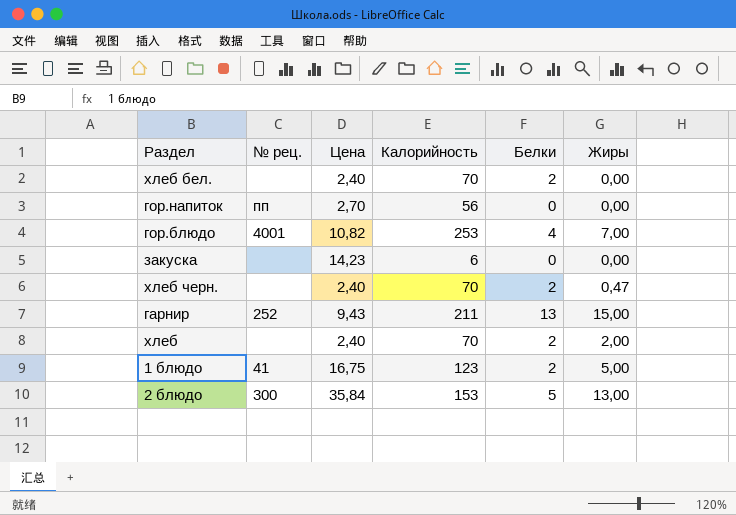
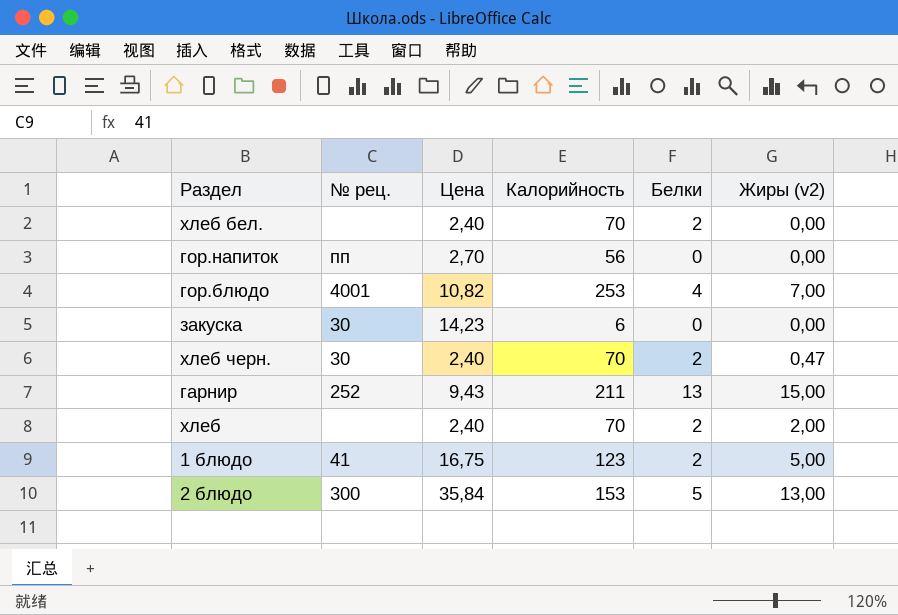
column name: Жиры -> Жиры (v2)
закуска | № рец.: none -> 30
хлеб черн. | № рец.: none -> 30

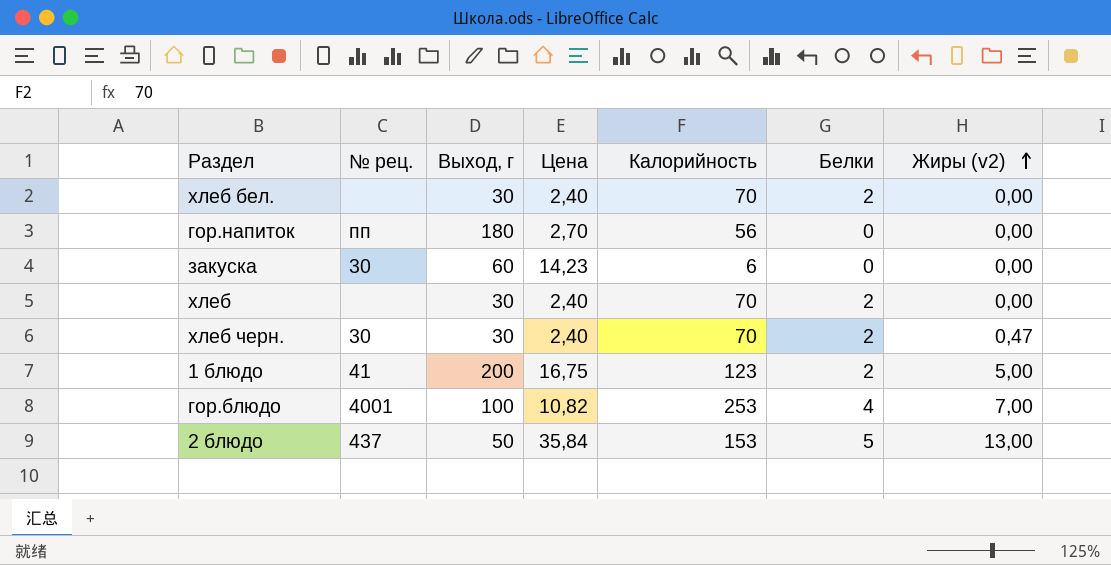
row order: none -> Жиры (v2) ascending
column Выход, г | position: none -> 3
row гарнир: 252 | 9,43 | 211 | 13 | 15,00 -> none
хлеб | Жиры (v2): 2,00 -> 0,00
2 блюдо | № рец.: 300 -> 437

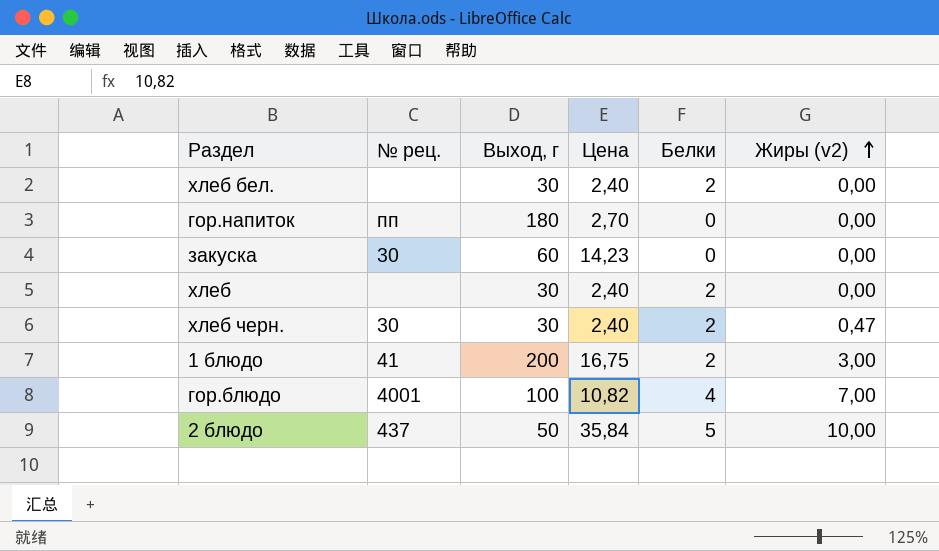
column Калорийность | position: 5 -> none
1 блюдо | Жиры (v2): 5,00 -> 3,00
2 блюдо | Жиры (v2): 13,00 -> 10,00

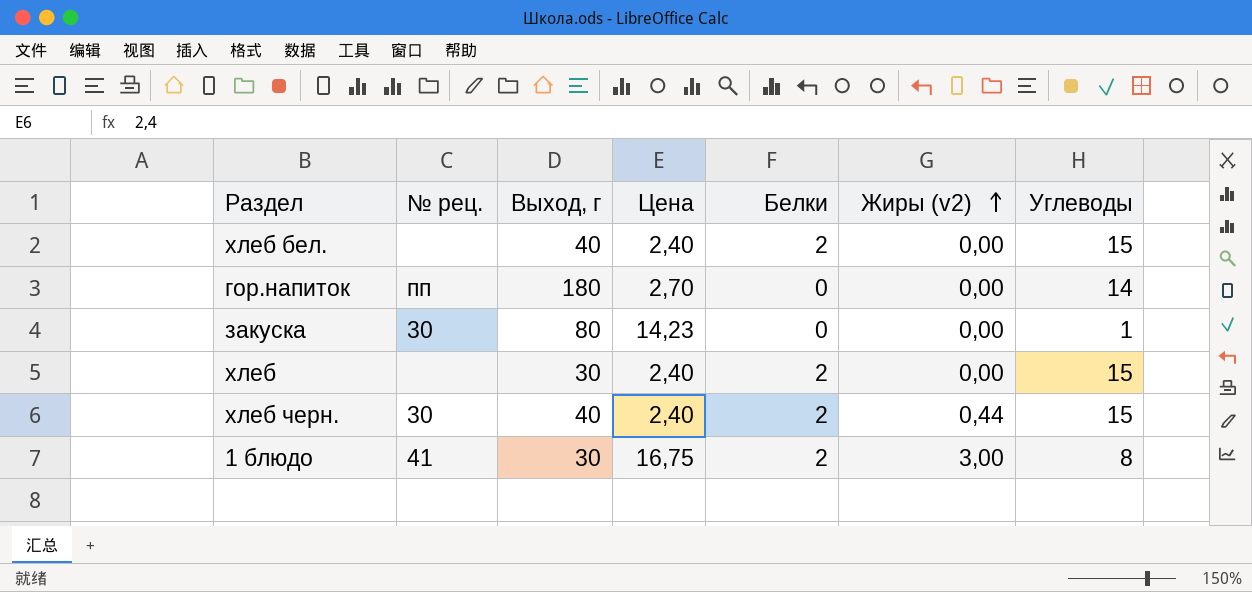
column Углеводы | position: none -> 7
row гор.блюдо: 4001 | 100 | 10,82 | 4 | 7,00 -> none
row 2 блюдо: 437 | 50 | 35,84 | 5 | 10,00 -> none
хлеб бел. | Выход, г: 30 -> 40
закуска | Выход, г: 60 -> 80
хлеб черн. | Выход, г: 30 -> 40
хлеб черн. | Жиры (v2): 0,47 -> 0,44
1 блюдо | Выход, г: 200 -> 30

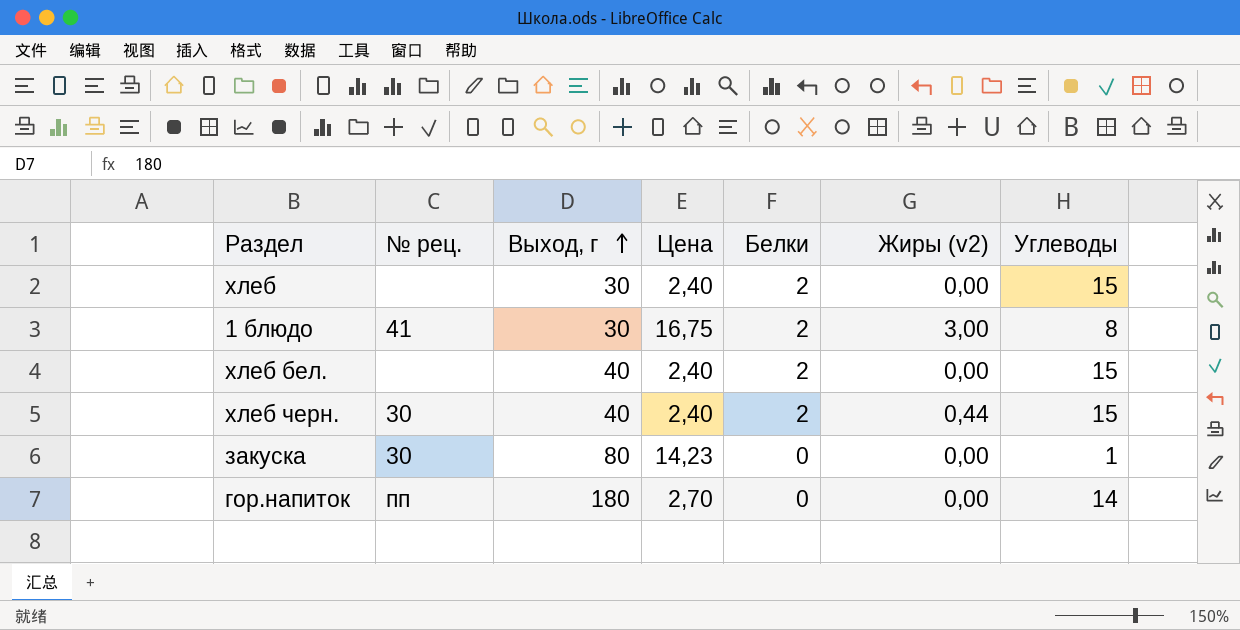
row order: Жиры (v2) ascending -> Выход, г ascending

